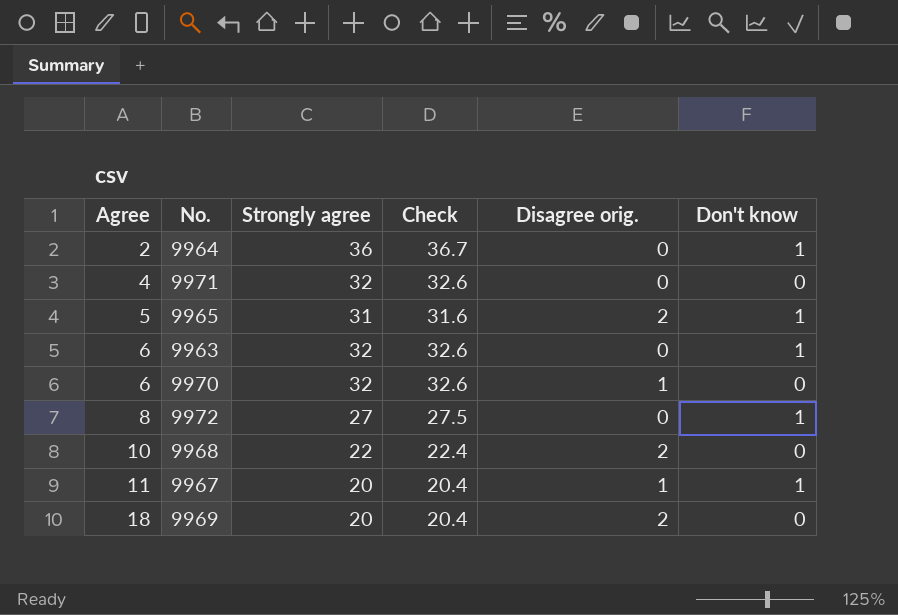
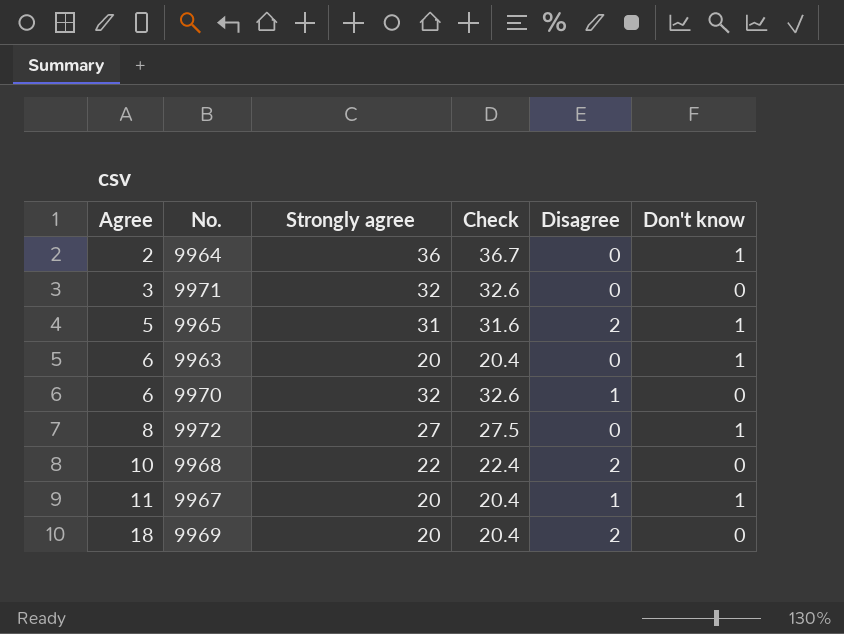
column name: Disagree orig. -> Disagree
9971 | Agree: 4 -> 3
9963 | Strongly agree: 32 -> 20
9963 | Check: 32.6 -> 20.4

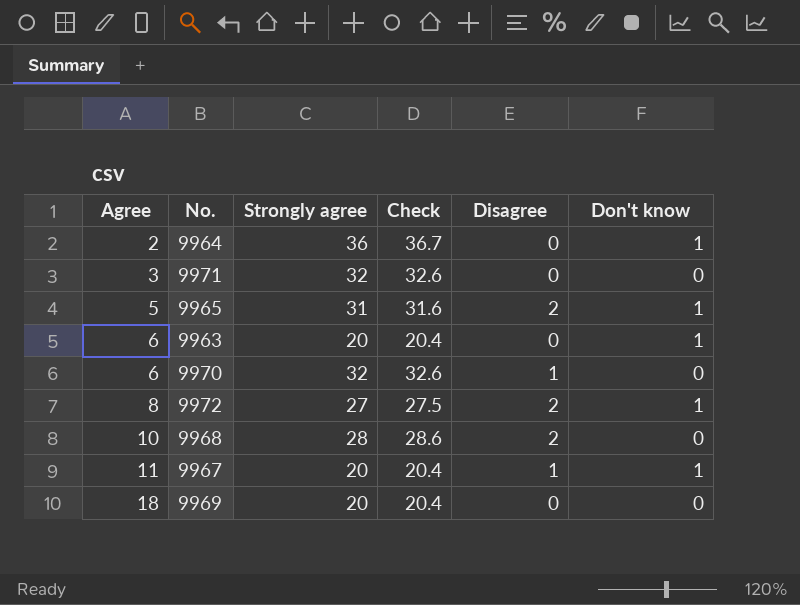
9972 | Disagree: 0 -> 2
9968 | Strongly agree: 22 -> 28
9968 | Check: 22.4 -> 28.6
9969 | Disagree: 2 -> 0

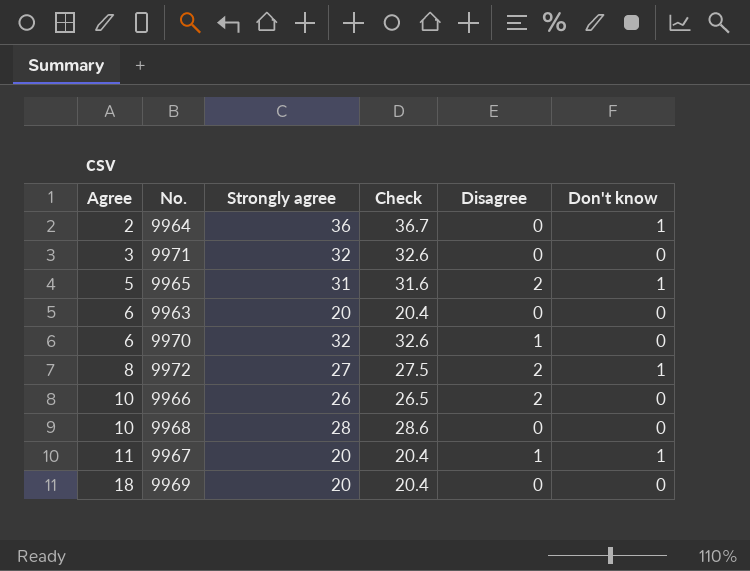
9963 | Don't know: 1 -> 0
row 9966: none -> 10 | 26 | 26.5 | 2 | 0
9968 | Disagree: 2 -> 0

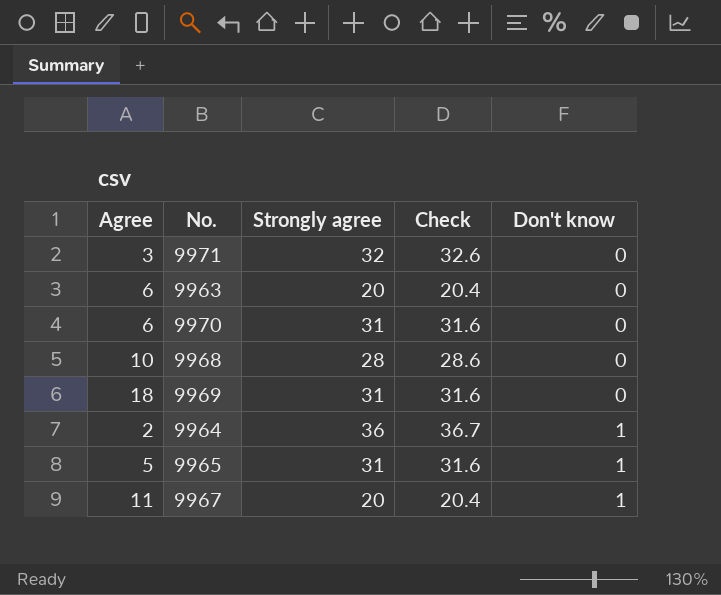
row order: Agree ascending -> Don't know ascending
column Disagree | position: 5 -> none
row 9972: 8 | 27 | 27.5 | 2 | 1 -> none
row 9966: 10 | 26 | 26.5 | 2 | 0 -> none
9970 | Strongly agree: 32 -> 31
9970 | Check: 32.6 -> 31.6
9969 | Strongly agree: 20 -> 31
9969 | Check: 20.4 -> 31.6

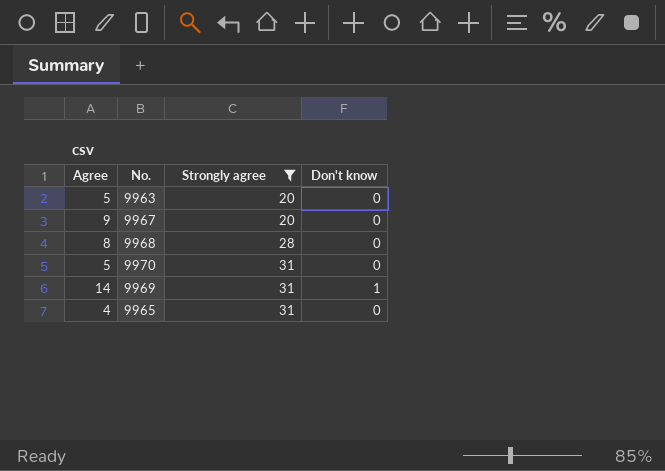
filter: none -> Strongly agree <= 31
row order: Don't know ascending -> Strongly agree ascending
column Check | formula: [Strongly agree] * 1.02 -> none
9963 | Agree: 6 -> 5
9967 | Agree: 11 -> 9
9967 | Don't know: 1 -> 0
9968 | Agree: 10 -> 8
9970 | Agree: 6 -> 5
9969 | Agree: 18 -> 14
9969 | Don't know: 0 -> 1
9965 | Agree: 5 -> 4
9965 | Don't know: 1 -> 0

